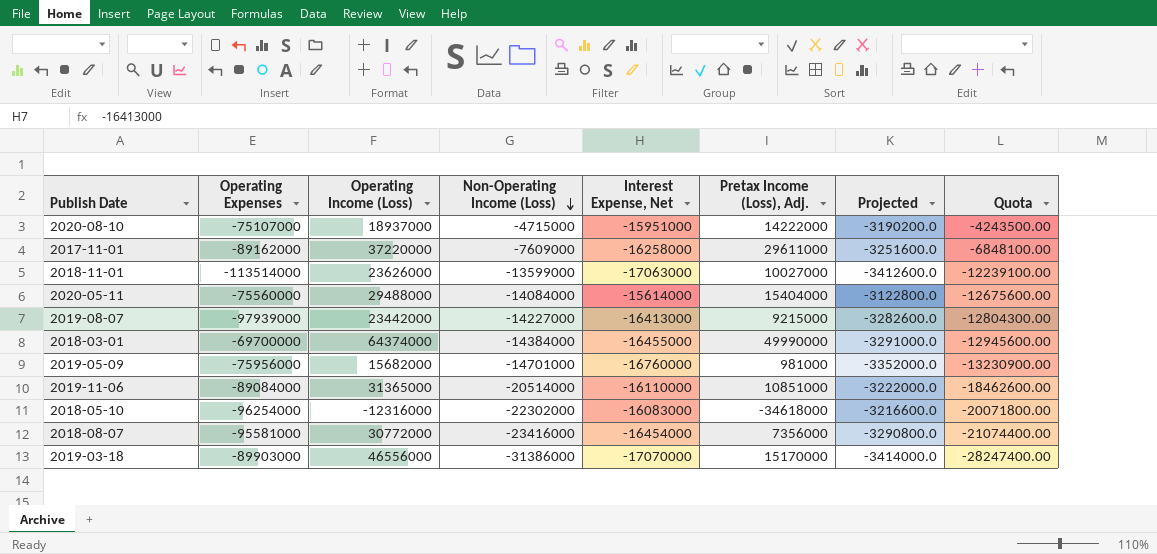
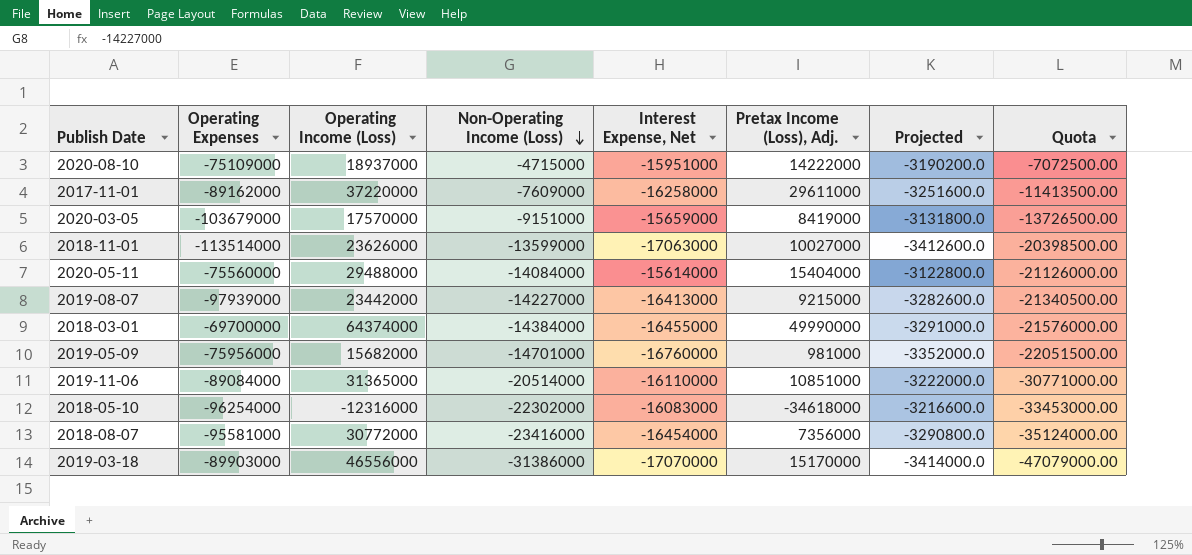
column Quota | formula: [Non-Operating Income (Loss)] * 0.9 -> [Non-Operating Income (Loss)] * 1.5
2020-08-10 | Operating Expenses: -75107000 -> -75109000
row 2020-03-05: none -> -103679000 | 17570000 | -9151000 | -15659000 | 8419000 | -3131800.0 | -13726500.00

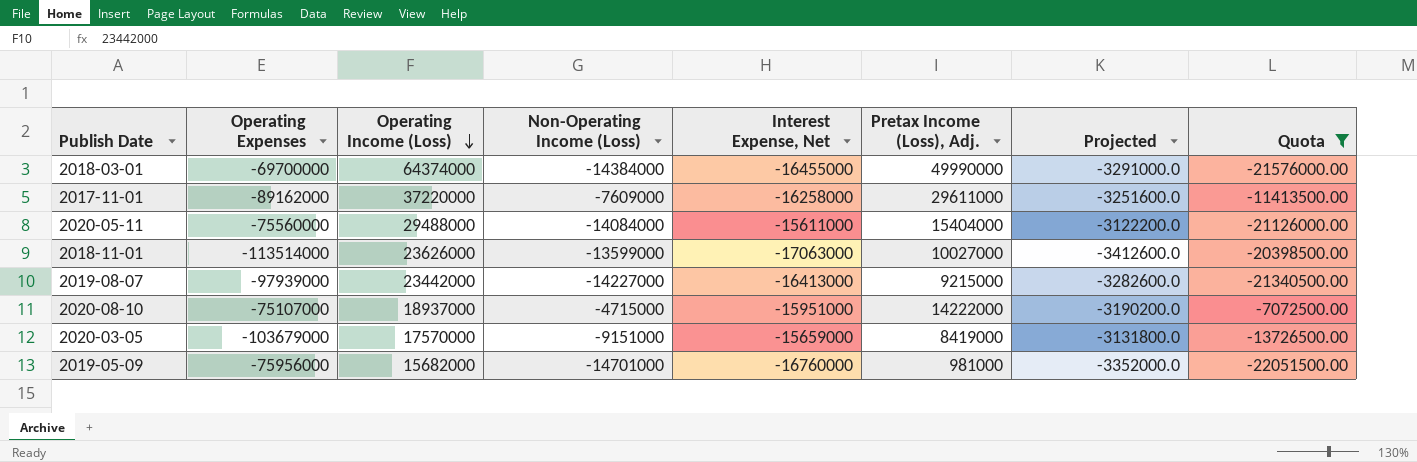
filter: none -> Quota >= -22051500.00
row order: Non-Operating Income (Loss) descending -> Operating Income (Loss) descending
2020-05-11 | Interest Expense, Net: -15614000 -> -15611000
2020-05-11 | Projected: -3122800.0 -> -3122200.0
2020-08-10 | Operating Expenses: -75109000 -> -75107000

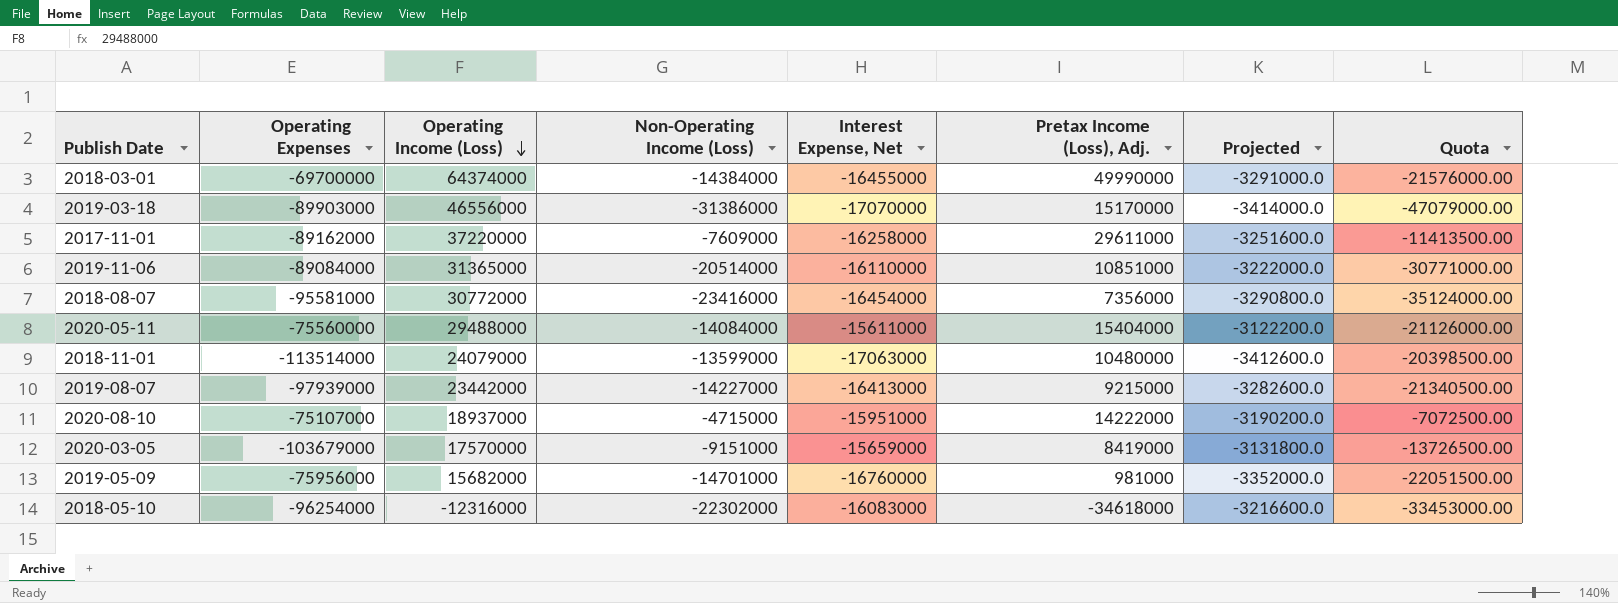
filter: Quota >= -22051500.00 -> none
2018-11-01 | Operating Income (Loss): 23626000 -> 24079000
2018-11-01 | Pretax Income (Loss), Adj.: 10027000 -> 10480000

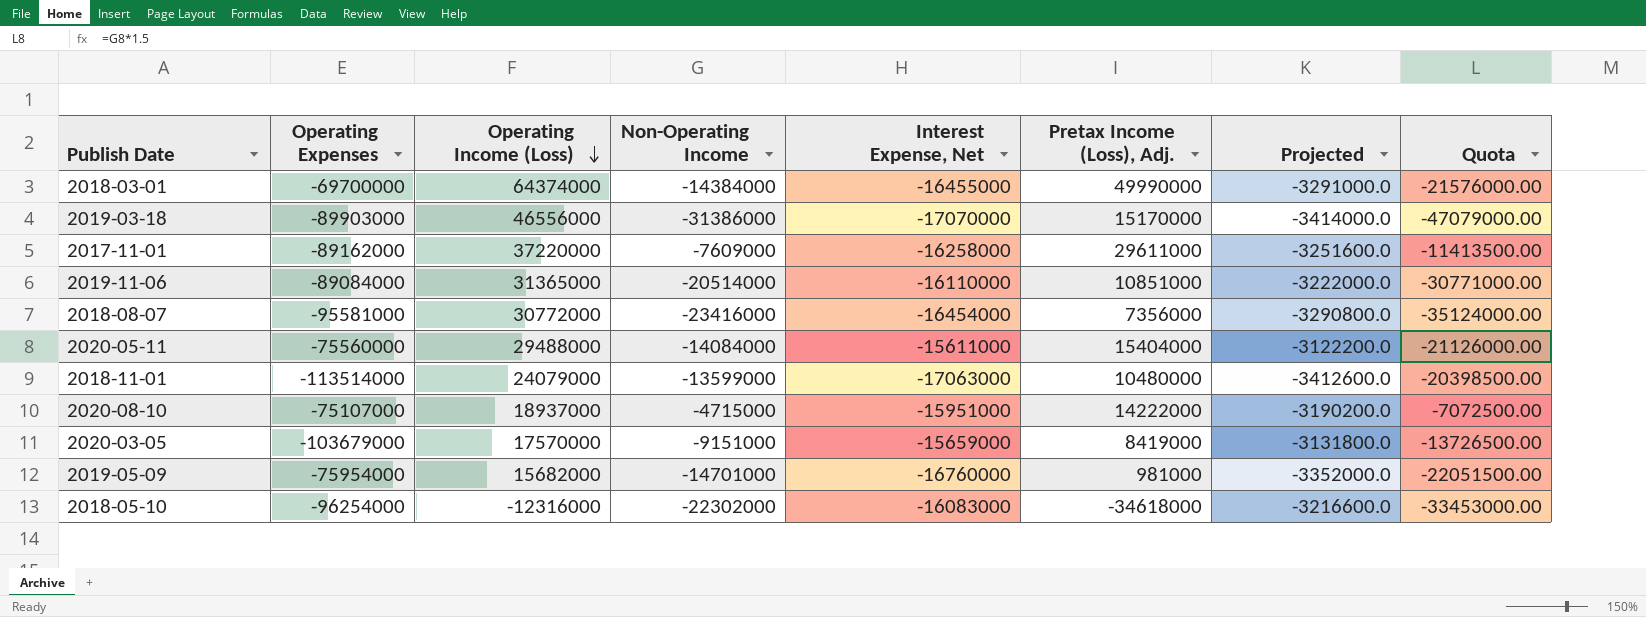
column name: Non-Operating Income (Loss) -> Non-Operating Income
row 2019-08-07: -97939000 | 23442000 | -14227000 | -16413000 | 9215000 | -3282600.0 | -21340500.00 -> none
2019-05-09 | Operating Expenses: -75956000 -> -75954000

